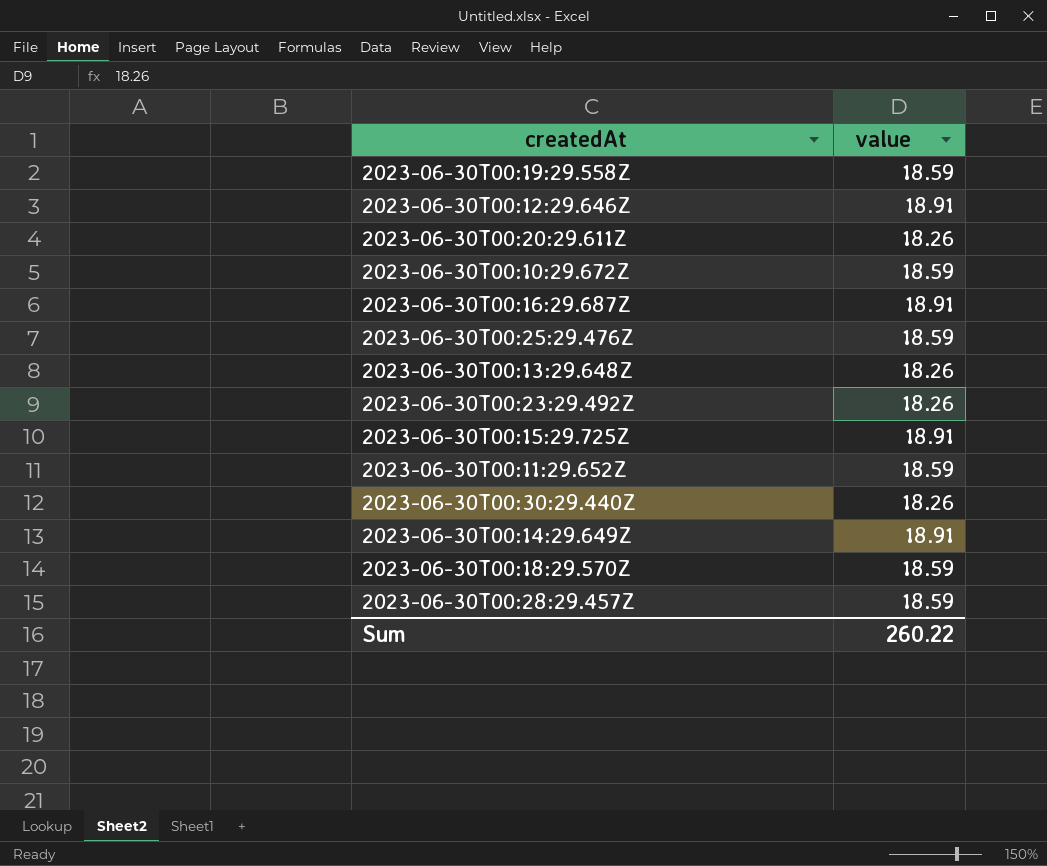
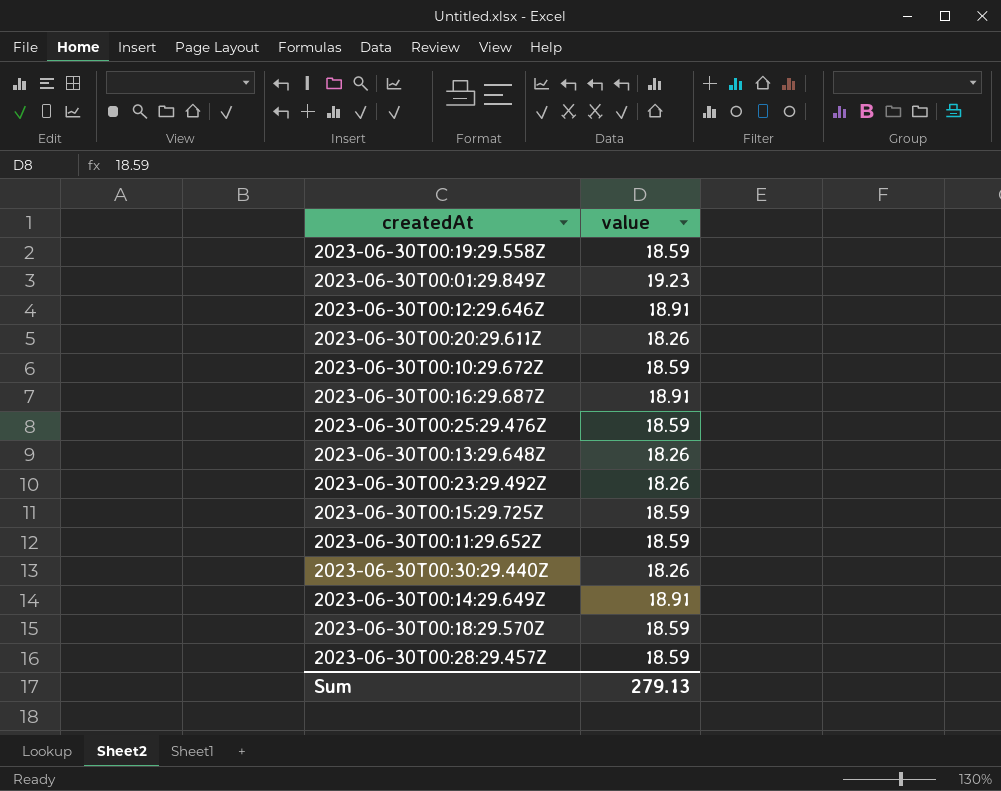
row 2023-06-30T00:01:29.849Z: none -> 19.23
2023-06-30T00:15:29.725Z | value: 18.91 -> 18.59
Sum | value: 260.22 -> 279.13

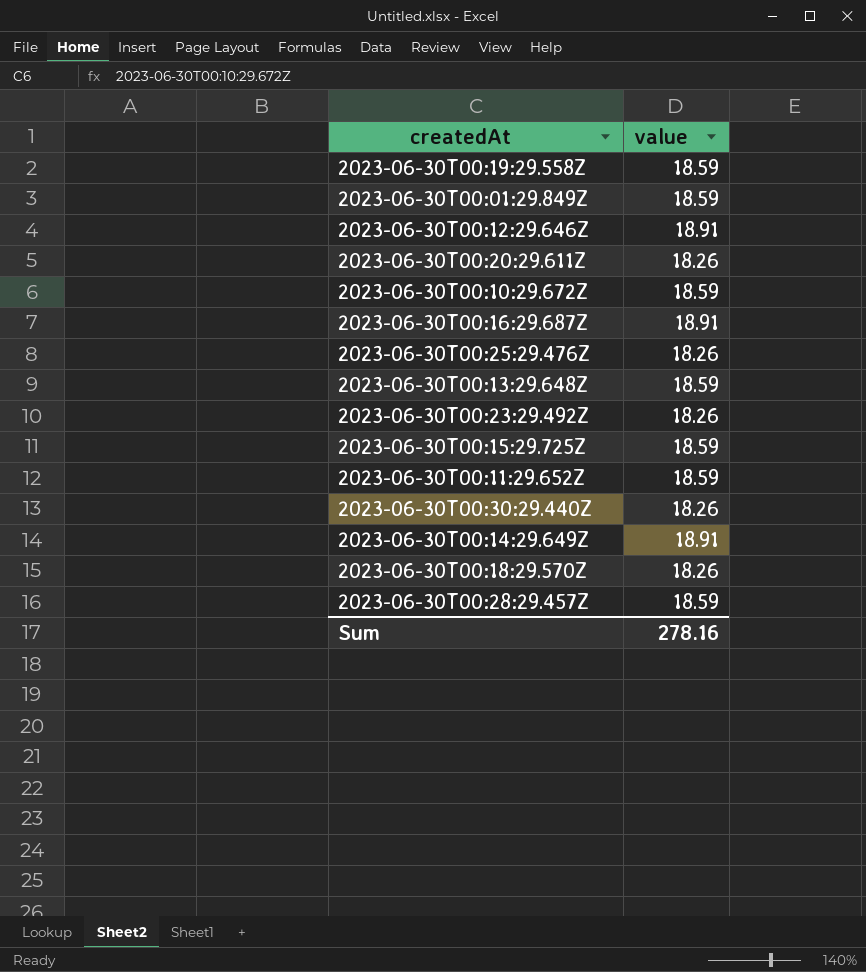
2023-06-30T00:01:29.849Z | value: 19.23 -> 18.59
2023-06-30T00:25:29.476Z | value: 18.59 -> 18.26
2023-06-30T00:13:29.648Z | value: 18.26 -> 18.59
2023-06-30T00:18:29.570Z | value: 18.59 -> 18.26
Sum | value: 279.13 -> 278.16

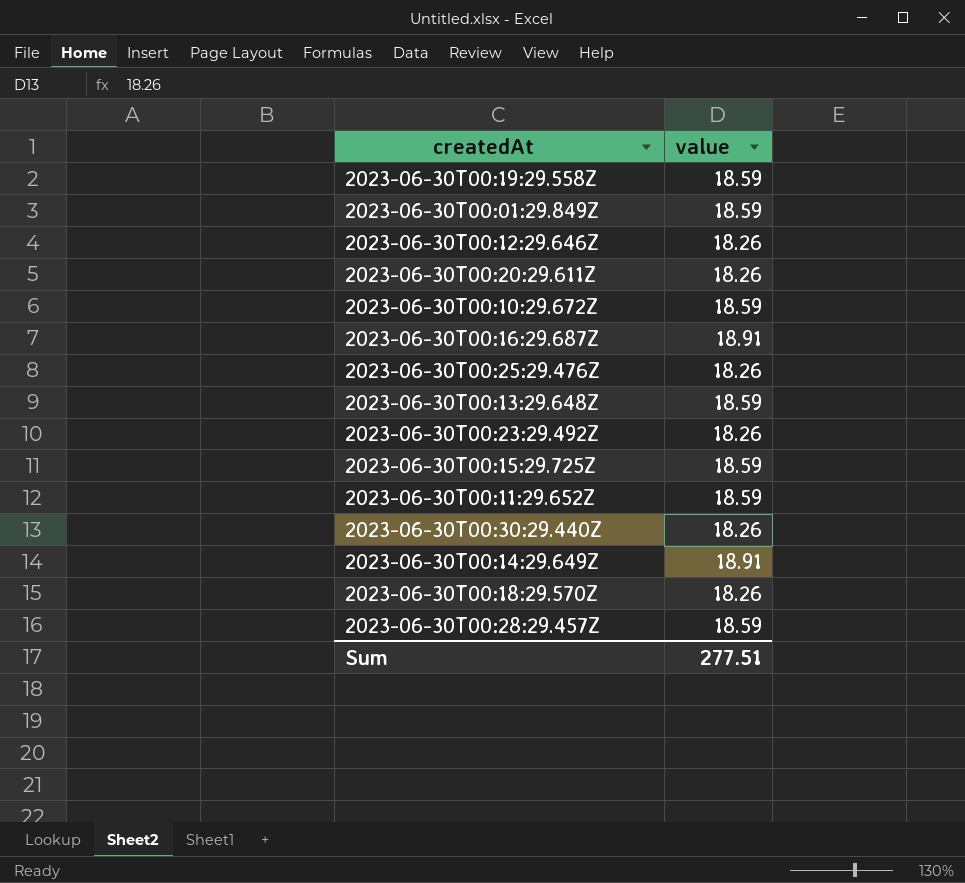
2023-06-30T00:12:29.646Z | value: 18.91 -> 18.26
Sum | value: 278.16 -> 277.51

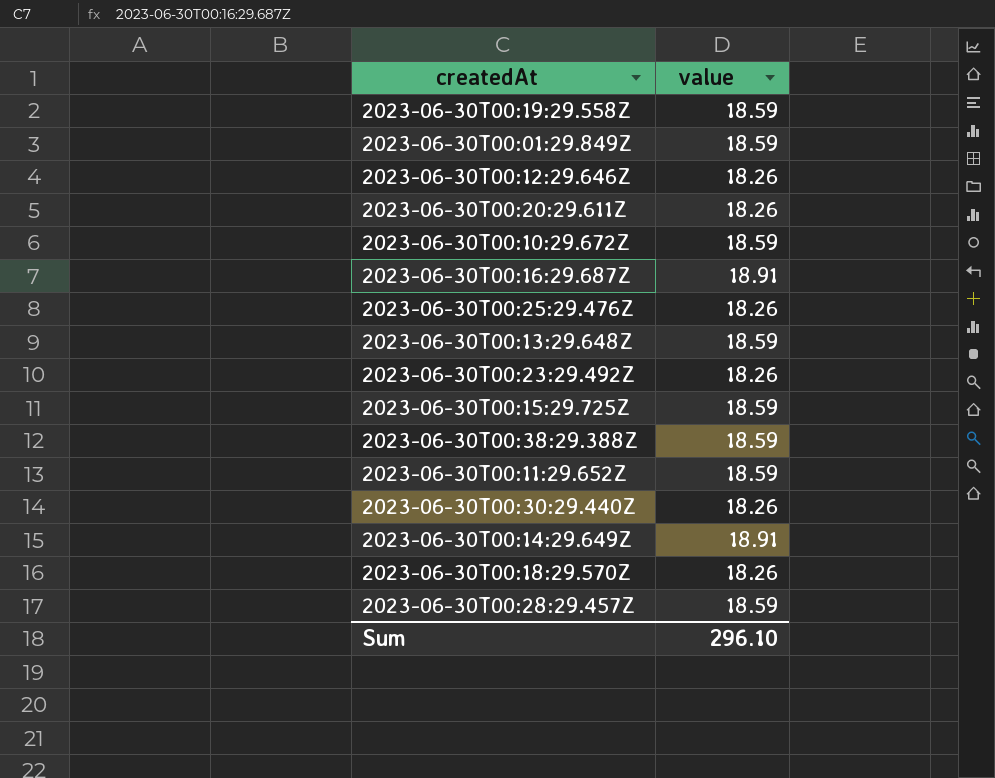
row 2023-06-30T00:38:29.388Z: none -> 18.59
Sum | value: 277.51 -> 296.10

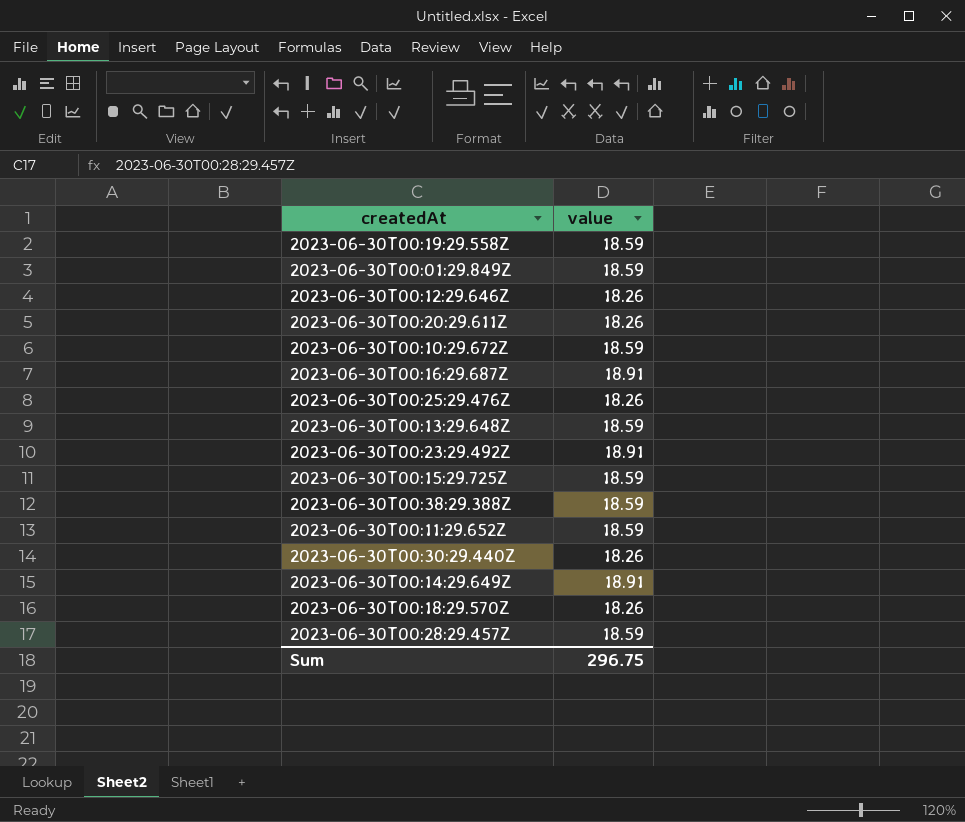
2023-06-30T00:23:29.492Z | value: 18.26 -> 18.91
Sum | value: 296.10 -> 296.75

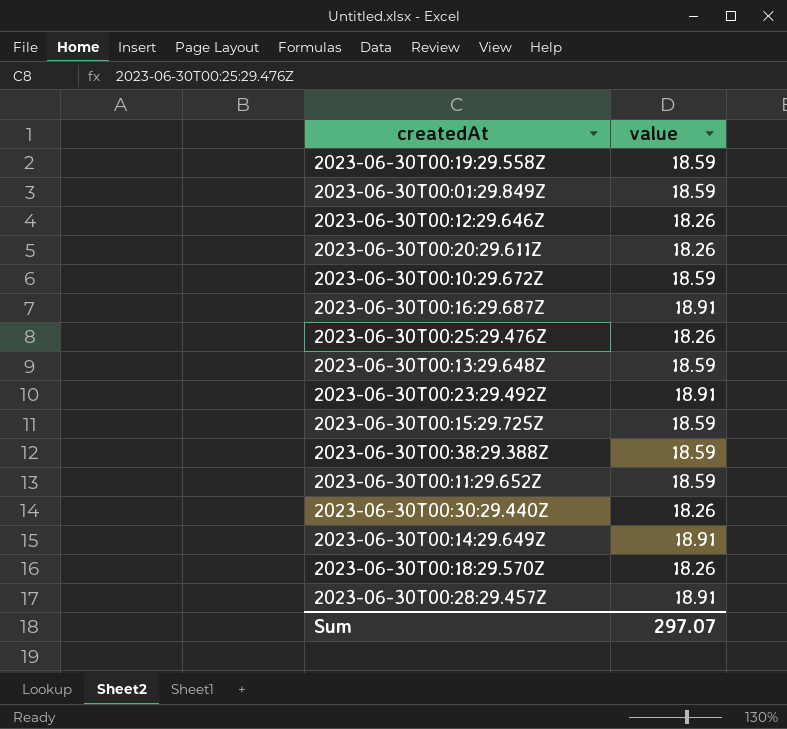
2023-06-30T00:28:29.457Z | value: 18.59 -> 18.91
Sum | value: 296.75 -> 297.07

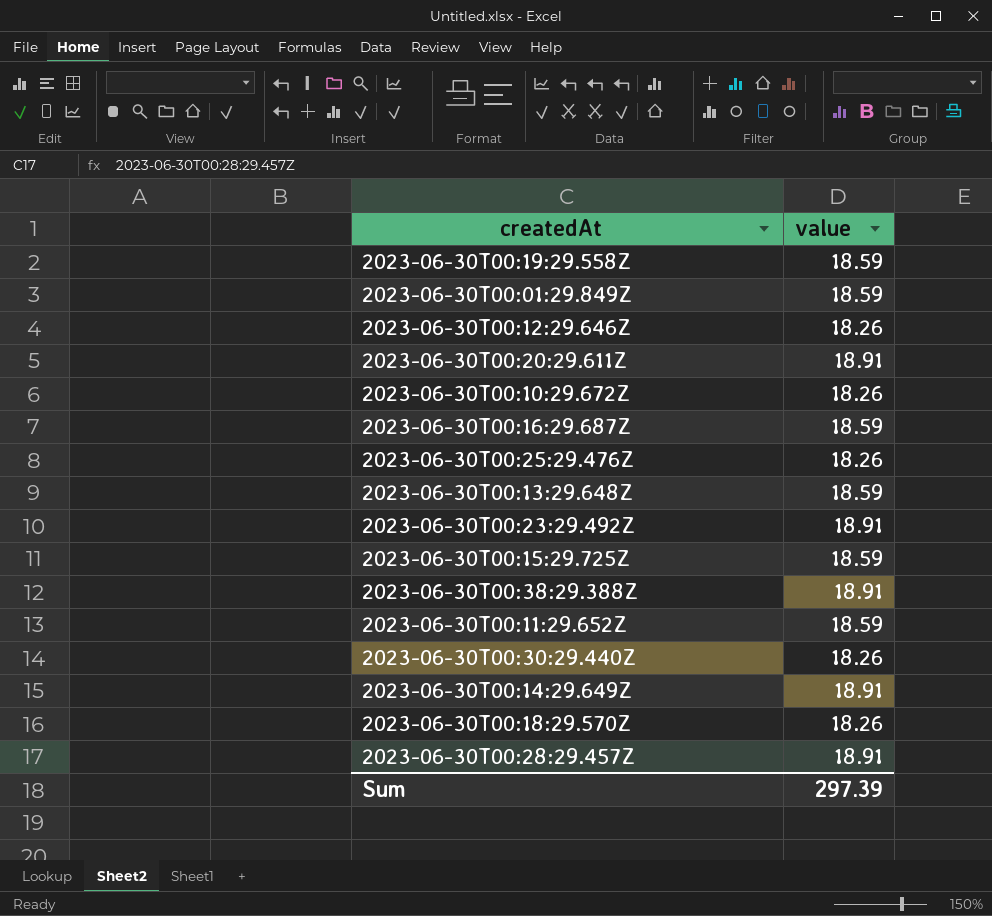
2023-06-30T00:20:29.611Z | value: 18.26 -> 18.91
2023-06-30T00:10:29.672Z | value: 18.59 -> 18.26
2023-06-30T00:16:29.687Z | value: 18.91 -> 18.59
2023-06-30T00:38:29.388Z | value: 18.59 -> 18.91
Sum | value: 297.07 -> 297.39

